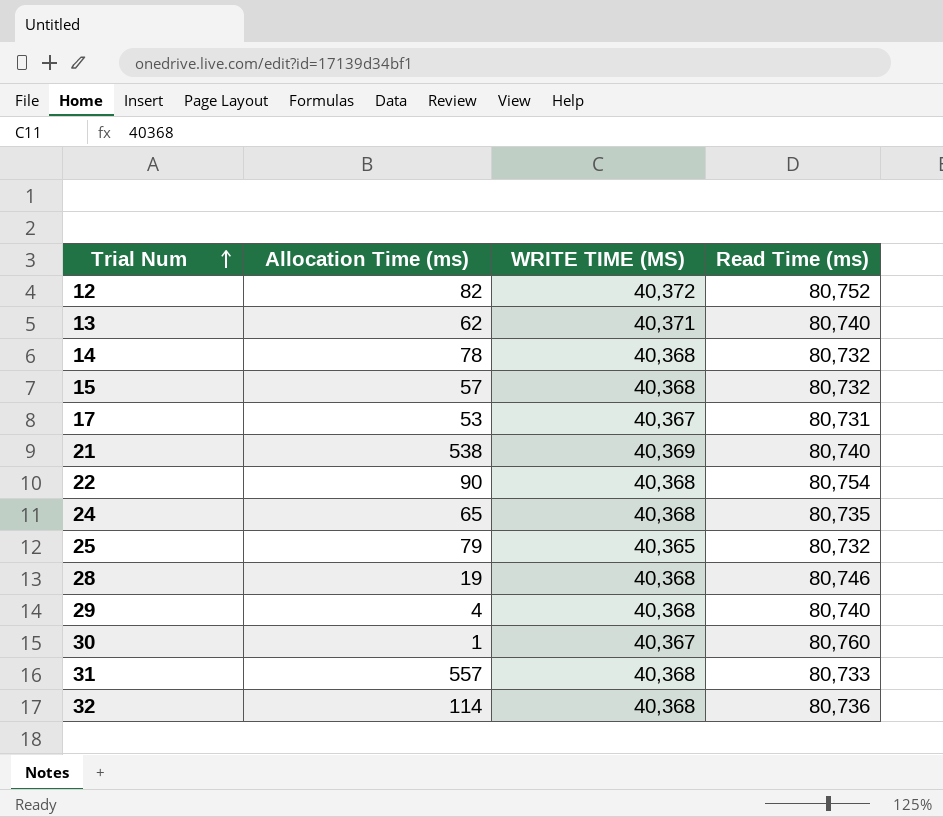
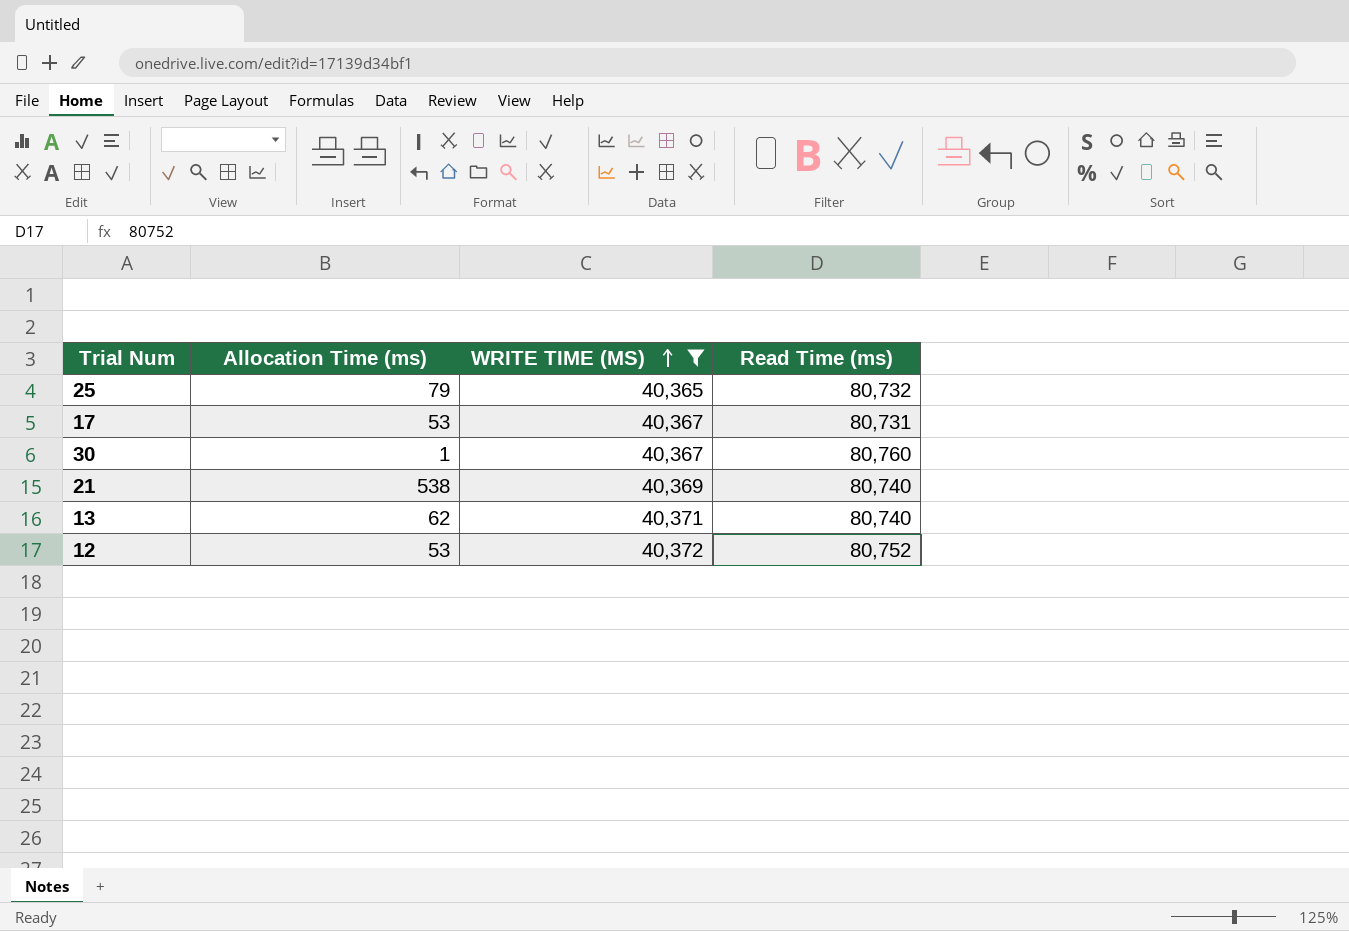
filter: none -> WRITE TIME (MS) != 40,368
row order: Trial Num ascending -> WRITE TIME (MS) ascending
12 | Allocation Time (ms): 82 -> 53

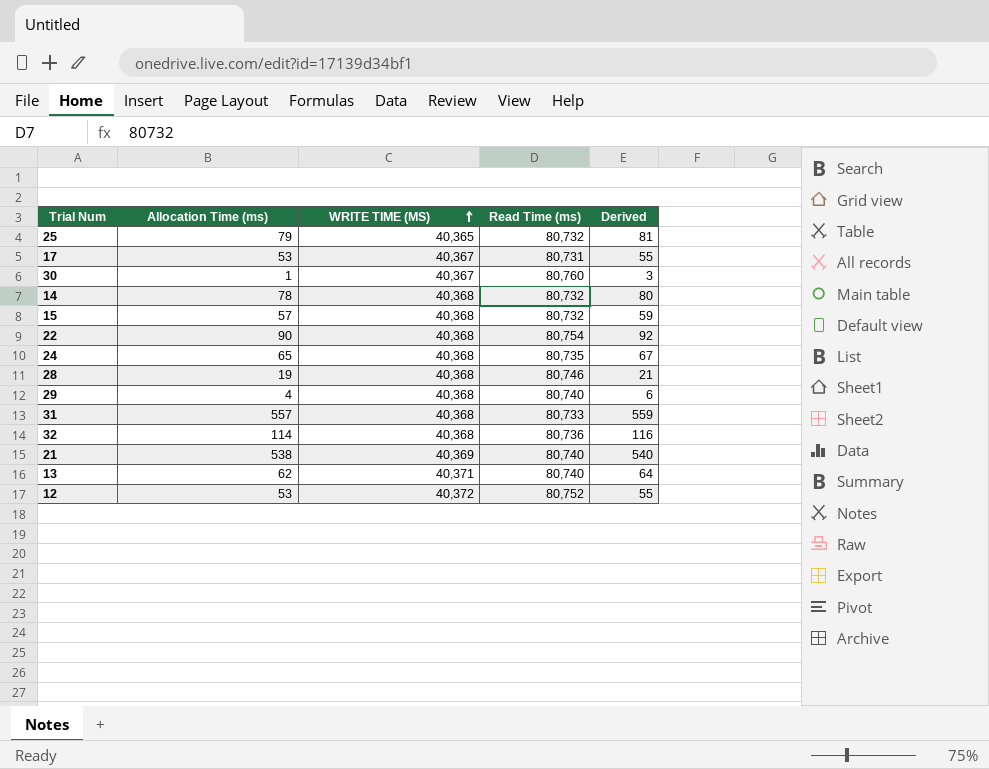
filter: WRITE TIME (MS) != 40,368 -> none
column Derived | formula: none -> [Allocation Time (ms)] + 2

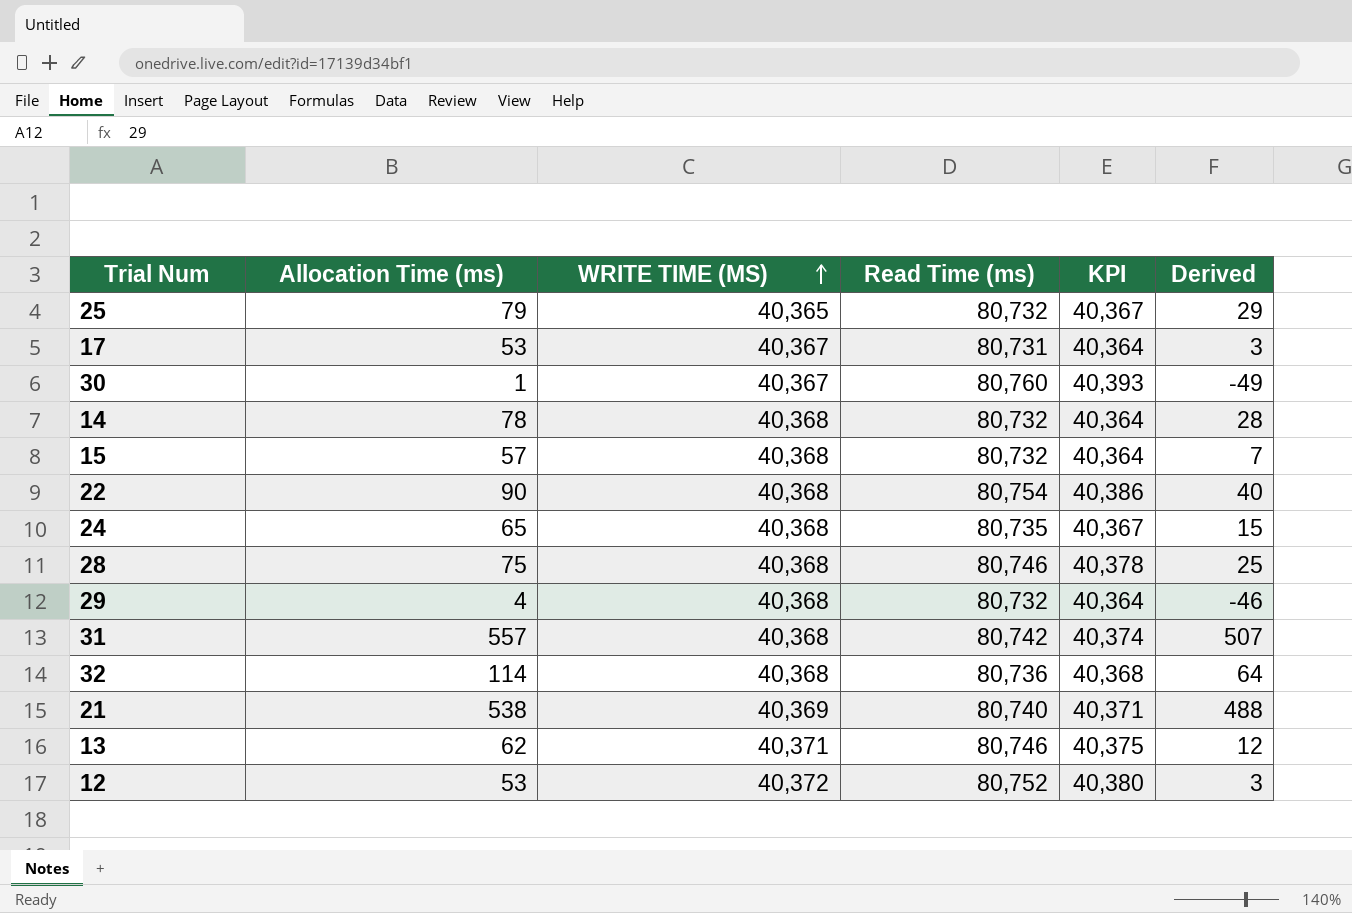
column KPI | formula: none -> [Read Time (ms)] - [WRITE TIME (MS)]
column Derived | formula: [Allocation Time (ms)] + 2 -> [Allocation Time (ms)] - 50
28 | Allocation Time (ms): 19 -> 75
29 | Read Time (ms): 80,740 -> 80,732
31 | Read Time (ms): 80,733 -> 80,742
13 | Read Time (ms): 80,740 -> 80,746

